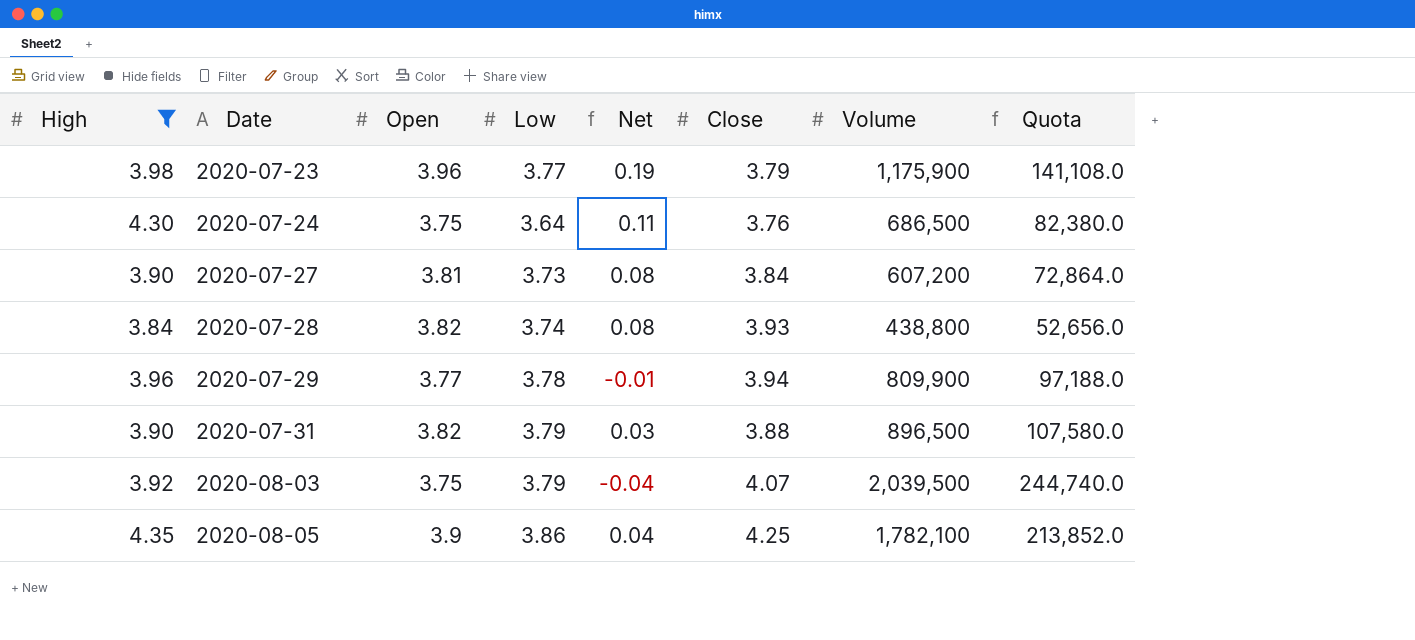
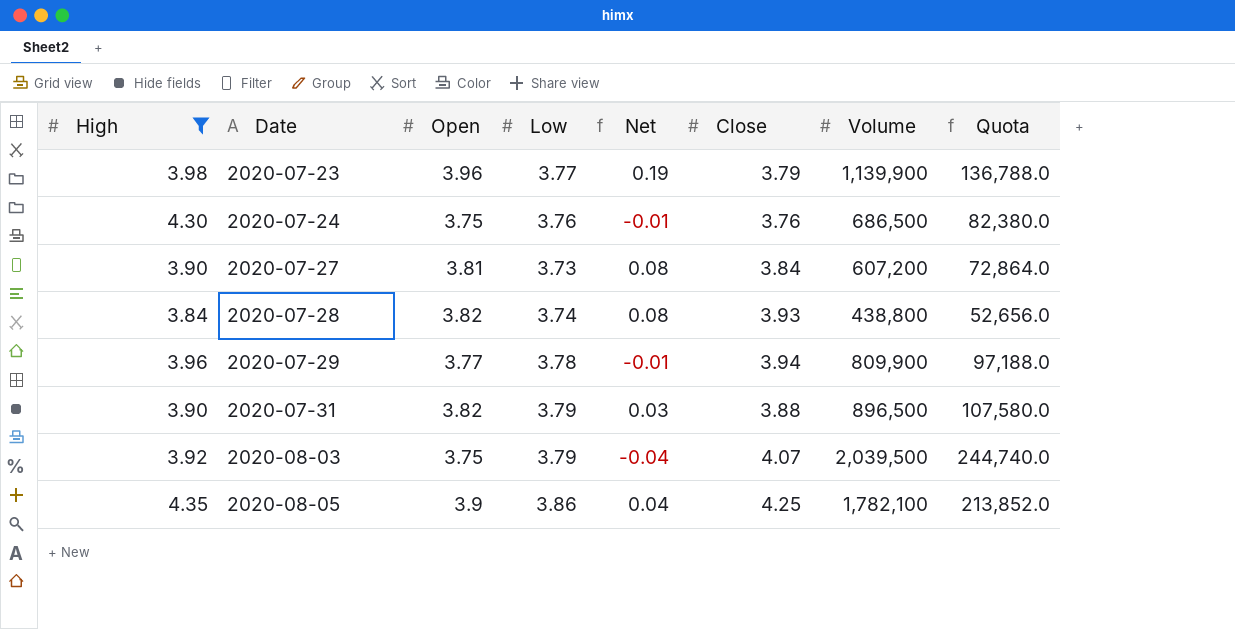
2020-07-23 | Volume: 1,175,900 -> 1,139,900
2020-07-23 | Quota: 141,108.0 -> 136,788.0
2020-07-24 | Low: 3.64 -> 3.76
2020-07-24 | Net: 0.11 -> -0.01

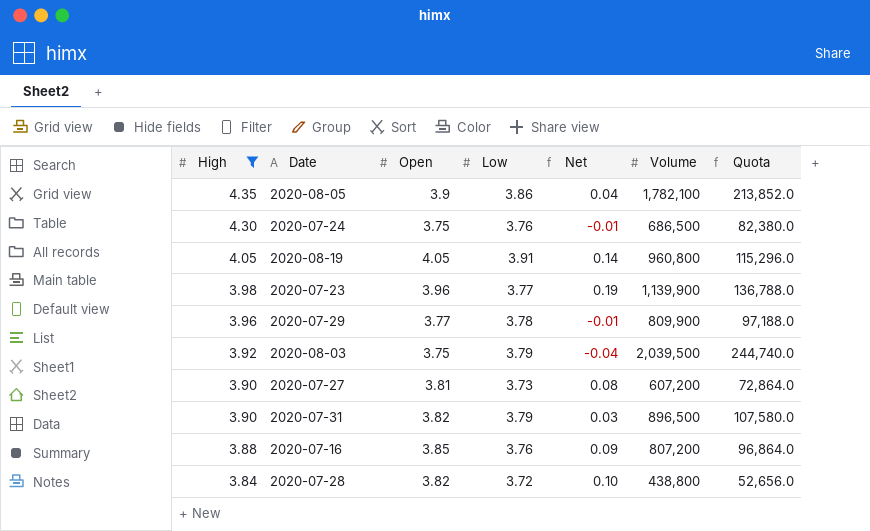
row order: Date ascending -> High descending
column Close | position: 6 -> none
row 2020-08-19: none -> 4.05 | 4.05 | 3.91 | 0.14 | 960,800 | 115,296.0
row 2020-07-16: none -> 3.88 | 3.85 | 3.76 | 0.09 | 807,200 | 96,864.0
2020-07-28 | Low: 3.74 -> 3.72
2020-07-28 | Net: 0.08 -> 0.10

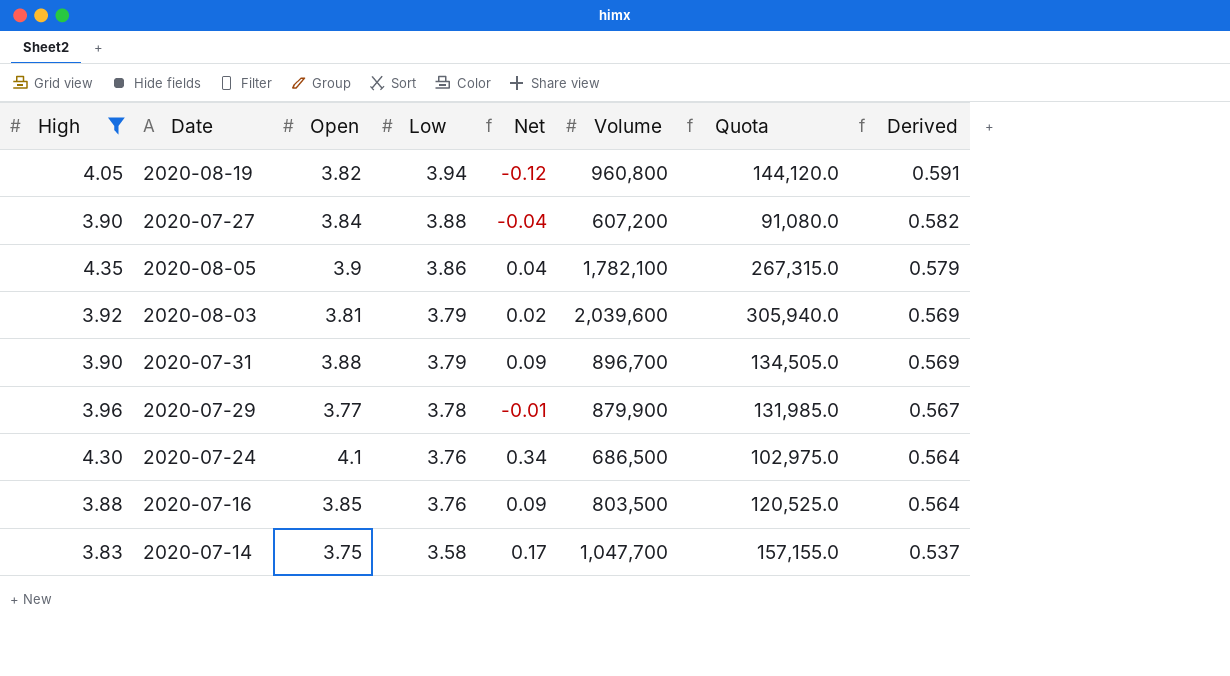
row order: High descending -> Low descending
column Quota | formula: [Volume] * 0.12 -> [Volume] * 0.15
column Derived | formula: none -> [Low] * 0.15
row 2020-07-23: 3.98 | 3.96 | 3.77 | 0.19 | 1,139,900 | 136,788.0 -> none
row 2020-07-28: 3.84 | 3.82 | 3.72 | 0.10 | 438,800 | 52,656.0 -> none
2020-08-19 | Open: 4.05 -> 3.82
2020-08-19 | Low: 3.91 -> 3.94
2020-08-19 | Net: 0.14 -> -0.12
2020-07-27 | Open: 3.81 -> 3.84
2020-07-27 | Low: 3.73 -> 3.88
2020-07-27 | Net: 0.08 -> -0.04
2020-08-03 | Open: 3.75 -> 3.81
2020-08-03 | Net: -0.04 -> 0.02
2020-08-03 | Volume: 2,039,500 -> 2,039,600
2020-07-31 | Open: 3.82 -> 3.88
2020-07-31 | Net: 0.03 -> 0.09
2020-07-31 | Volume: 896,500 -> 896,700
2020-07-29 | Volume: 809,900 -> 879,900
2020-07-24 | Open: 3.75 -> 4.1
2020-07-24 | Net: -0.01 -> 0.34
2020-07-16 | Volume: 807,200 -> 803,500
row 2020-07-14: none -> 3.83 | 3.75 | 3.58 | 0.17 | 1,047,700 | 157,155.0 | 0.537

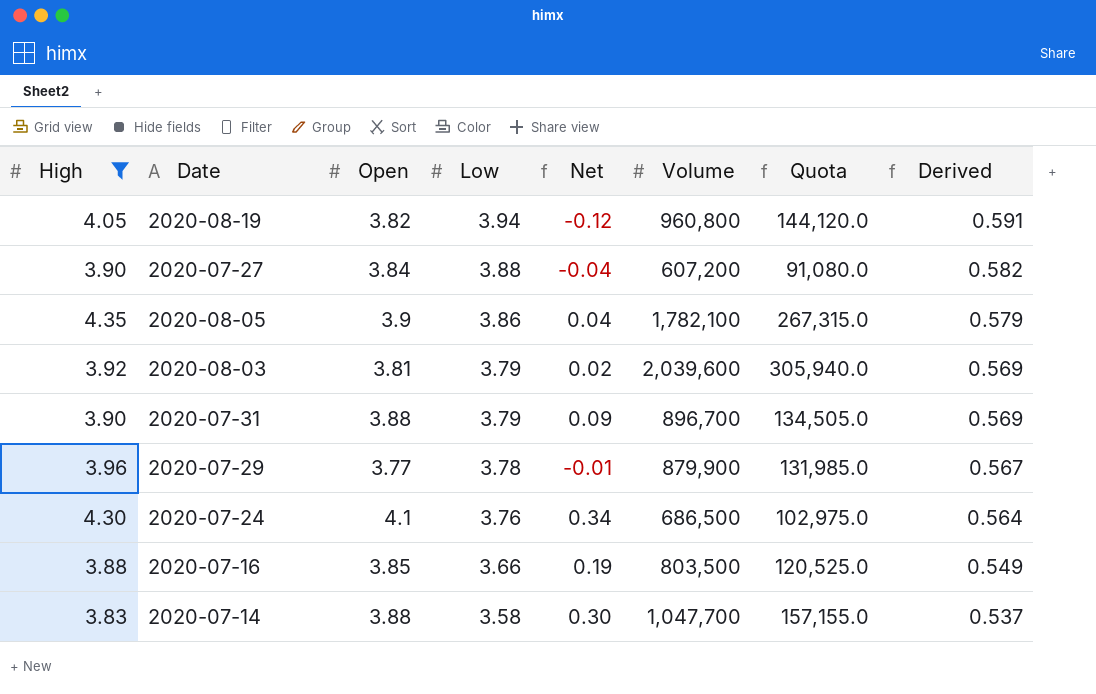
2020-07-16 | Low: 3.76 -> 3.66
2020-07-16 | Net: 0.09 -> 0.19
2020-07-16 | Derived: 0.564 -> 0.549
2020-07-14 | Open: 3.75 -> 3.88
2020-07-14 | Net: 0.17 -> 0.30

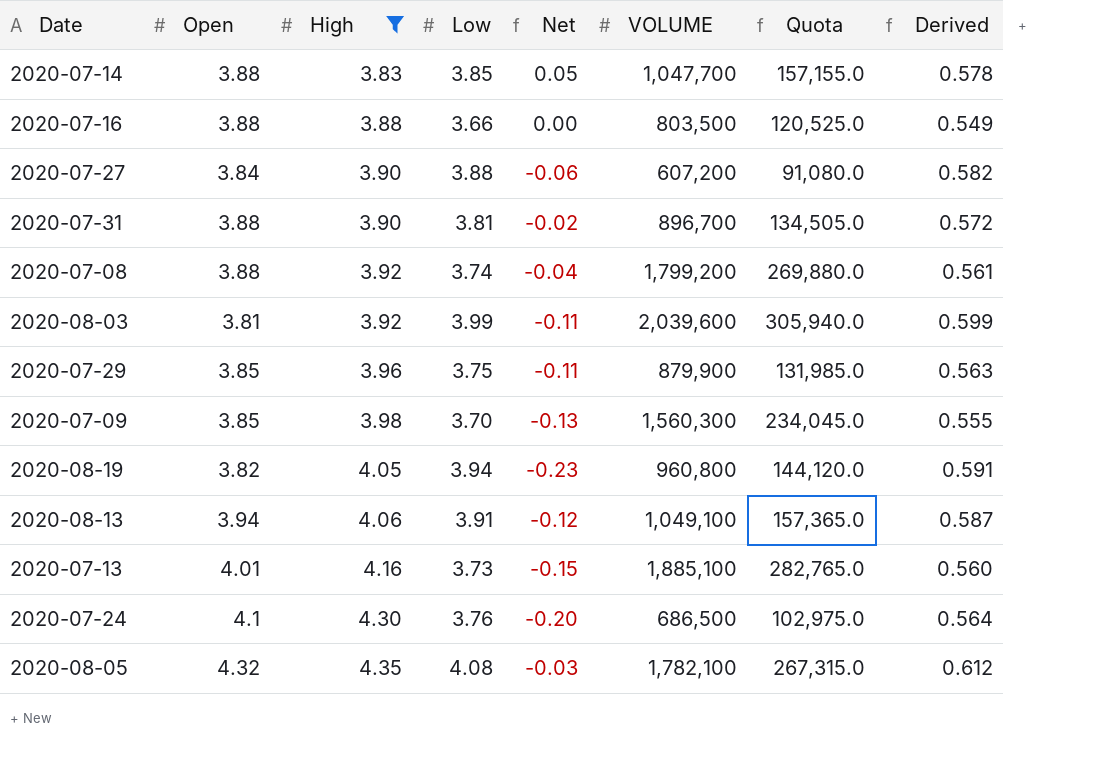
row order: Low descending -> High ascending
column High | position: 1 -> 3
column Net | formula: [Open] - [Low] -> [Open] - [High]
column name: Volume -> VOLUME
2020-07-14 | Low: 3.58 -> 3.85
2020-07-14 | Derived: 0.537 -> 0.578
2020-07-16 | Open: 3.85 -> 3.88
2020-07-31 | Low: 3.79 -> 3.81
2020-07-31 | Derived: 0.569 -> 0.572
row 2020-07-08: none -> 3.88 | 3.92 | 3.74 | -0.04 | 1,799,200 | 269,880.0 | 0.561
2020-08-03 | Low: 3.79 -> 3.99
2020-08-03 | Derived: 0.569 -> 0.599
2020-07-29 | Open: 3.77 -> 3.85
2020-07-29 | Low: 3.78 -> 3.75
2020-07-29 | Derived: 0.567 -> 0.563
row 2020-07-09: none -> 3.85 | 3.98 | 3.70 | -0.13 | 1,560,300 | 234,045.0 | 0.555
row 2020-08-13: none -> 3.94 | 4.06 | 3.91 | -0.12 | 1,049,100 | 157,365.0 | 0.587
row 2020-07-13: none -> 4.01 | 4.16 | 3.73 | -0.15 | 1,885,100 | 282,765.0 | 0.560
2020-08-05 | Open: 3.9 -> 4.32
2020-08-05 | Low: 3.86 -> 4.08
2020-08-05 | Derived: 0.579 -> 0.612

